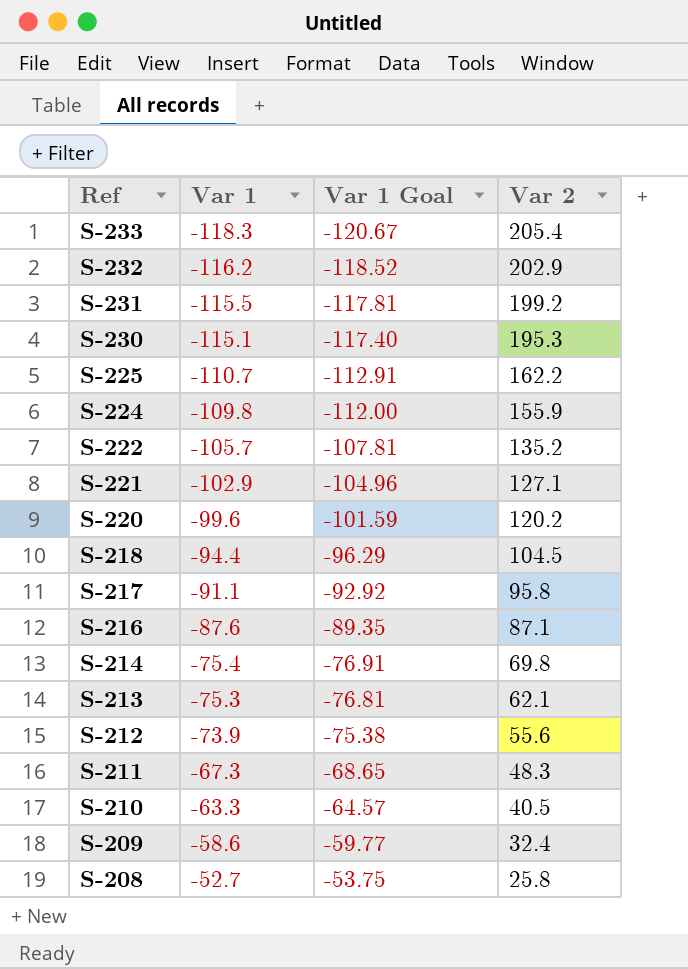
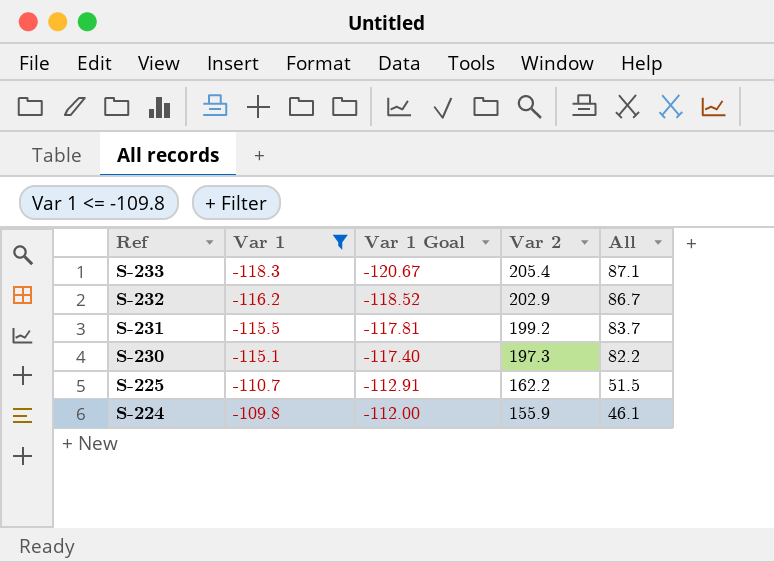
filter: none -> Var 1 <= -109.8
column All | formula: none -> [Var 1] + [Var 2]
S-230 | Var 2: 195.3 -> 197.3

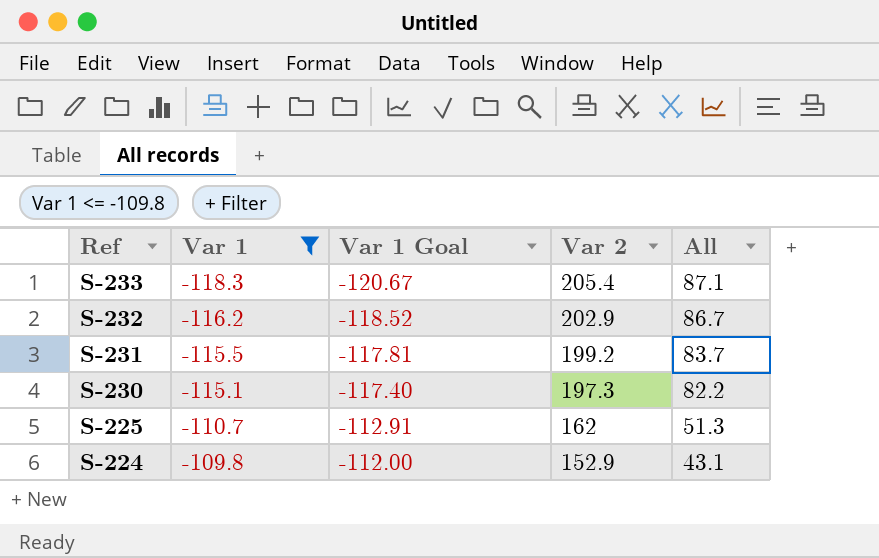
S-225 | Var 2: 162.2 -> 162
S-225 | All: 51.5 -> 51.3
S-224 | Var 2: 155.9 -> 152.9
S-224 | All: 46.1 -> 43.1

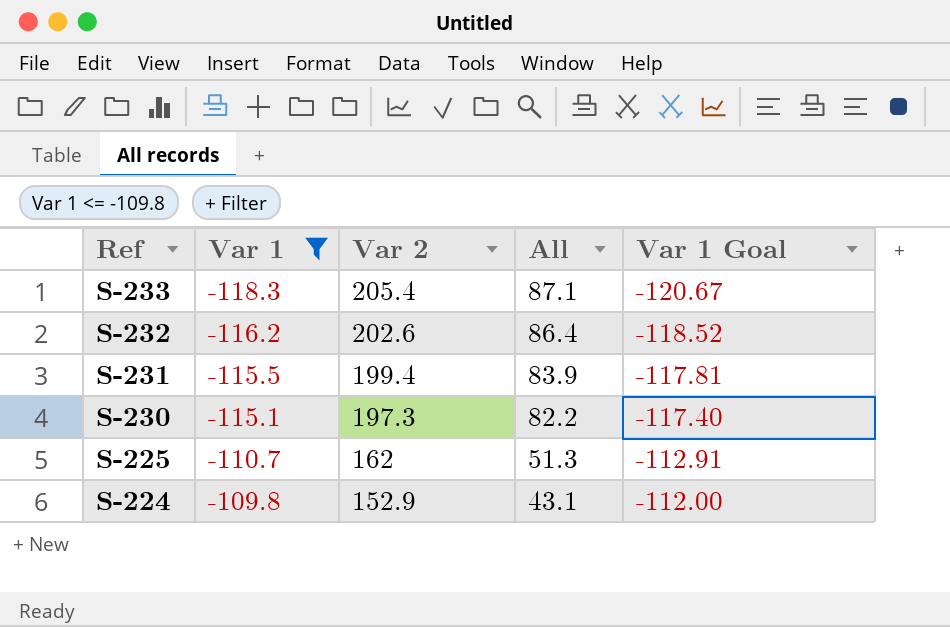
column Var 1 Goal | position: 3 -> 5
S-232 | Var 2: 202.9 -> 202.6
S-232 | All: 86.7 -> 86.4
S-231 | Var 2: 199.2 -> 199.4
S-231 | All: 83.7 -> 83.9

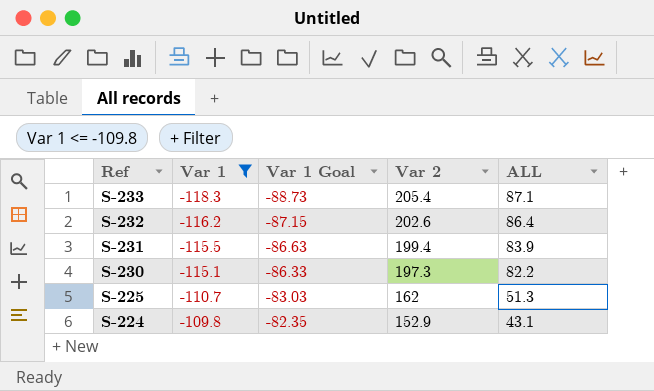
column Var 1 Goal | formula: [Var 1] * 1.02 -> [Var 1] * 0.75
column Var 1 Goal | position: 5 -> 3
column name: All -> ALL

